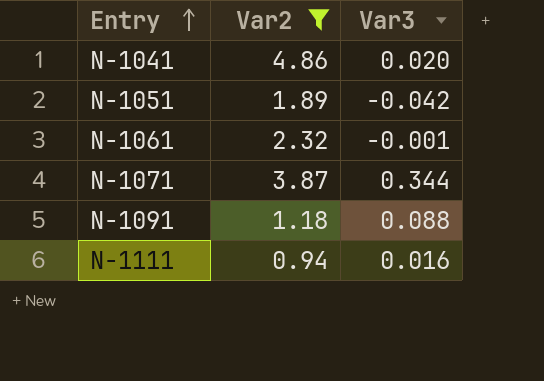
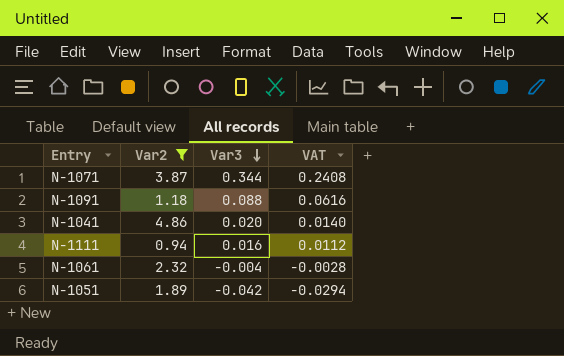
row order: Entry ascending -> Var3 descending
column VAT | formula: none -> [Var3] * 0.7
N-1061 | Var3: -0.001 -> -0.004

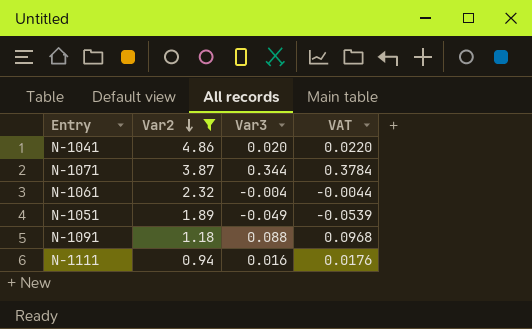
row order: Var3 descending -> Var2 descending
column VAT | formula: [Var3] * 0.7 -> [Var3] * 1.1
N-1051 | Var3: -0.042 -> -0.049

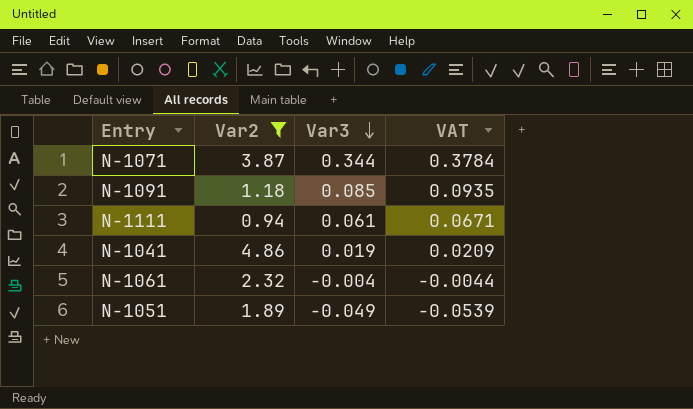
row order: Var2 descending -> Var3 descending
N-1091 | Var3: 0.088 -> 0.085
N-1091 | VAT: 0.0968 -> 0.0935
N-1111 | Var3: 0.016 -> 0.061
N-1111 | VAT: 0.0176 -> 0.0671
N-1041 | Var3: 0.020 -> 0.019
N-1041 | VAT: 0.0220 -> 0.0209

